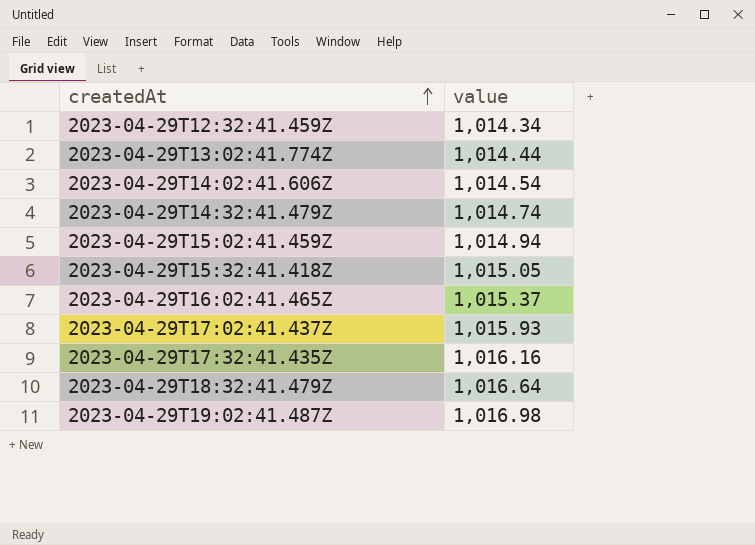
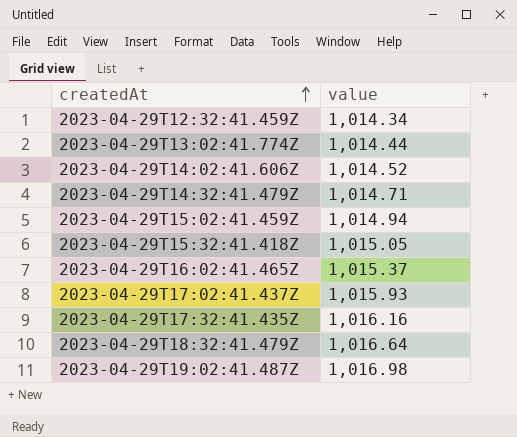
2023-04-29T14:02:41.606Z | value: 1,014.54 -> 1,014.52
2023-04-29T14:32:41.479Z | value: 1,014.74 -> 1,014.71

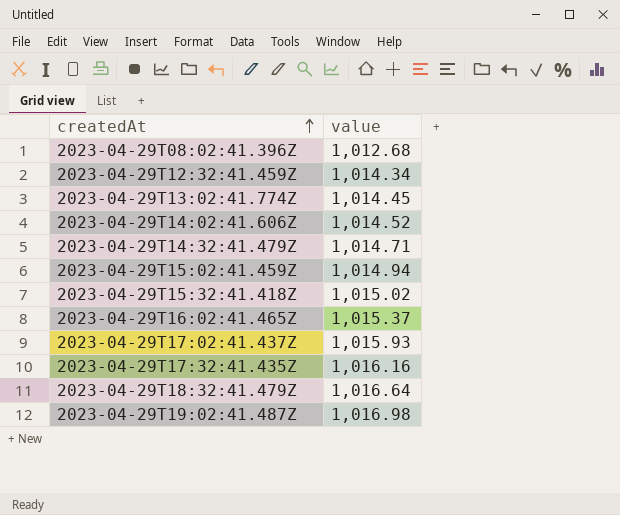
row 2023-04-29T08:02:41.396Z: none -> 1,012.68
2023-04-29T13:02:41.774Z | value: 1,014.44 -> 1,014.45
2023-04-29T15:32:41.418Z | value: 1,015.05 -> 1,015.02

